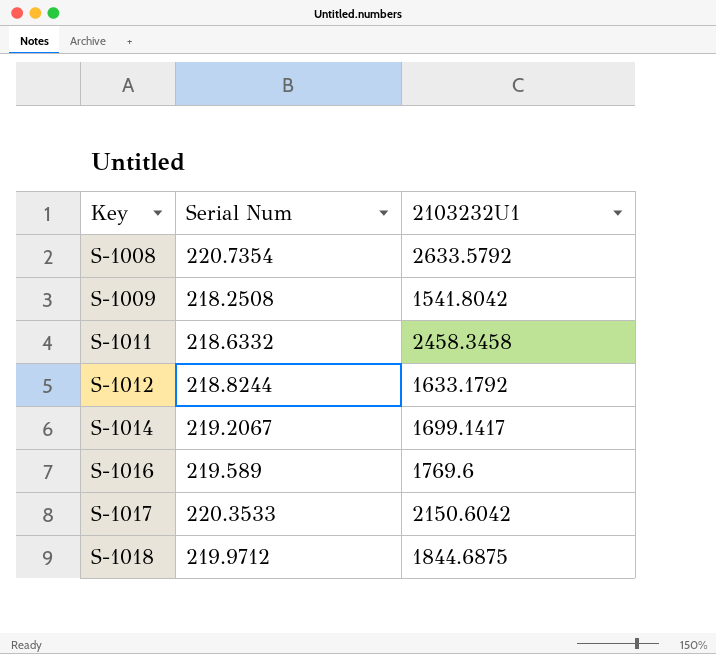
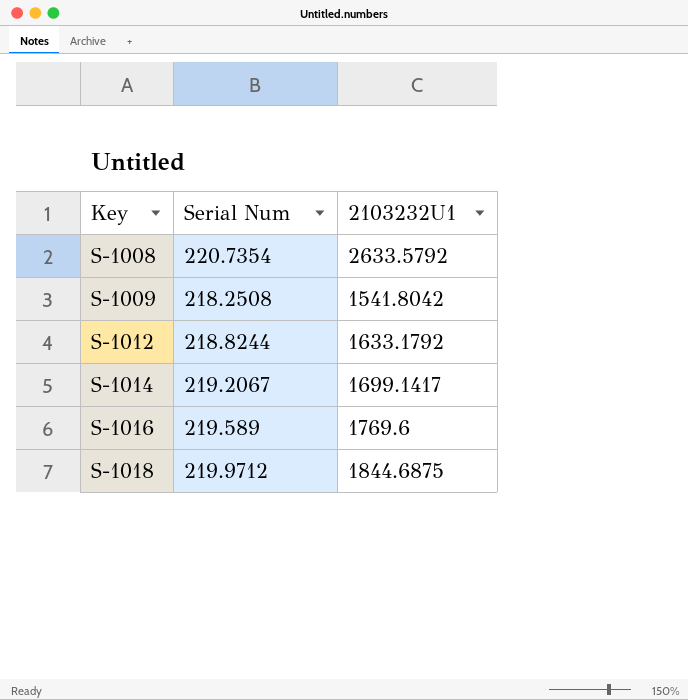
row S-1011: 218.6332 | 2458.3458 -> none
row S-1017: 220.3533 | 2150.6042 -> none

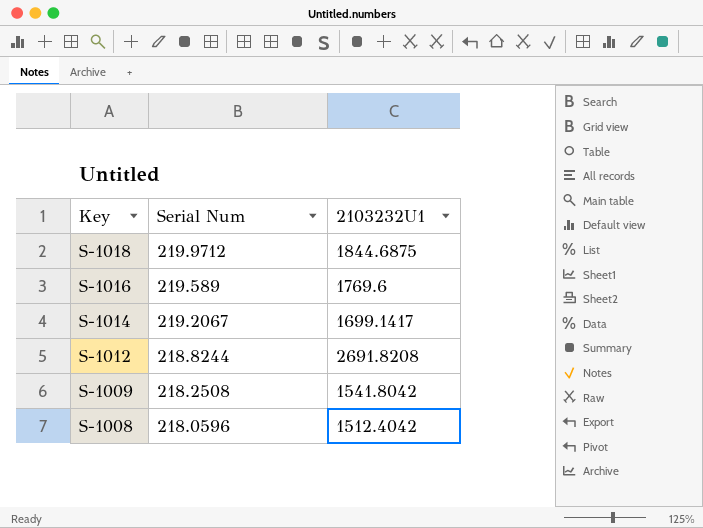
row order: Key ascending -> Key descending
S-1012 | 2103232U1: 1633.1792 -> 2691.8208
S-1008 | Serial Num: 220.7354 -> 218.0596
S-1008 | 2103232U1: 2633.5792 -> 1512.4042

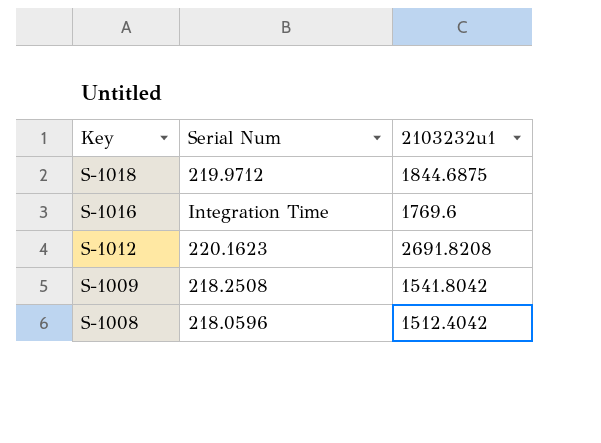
column name: 2103232U1 -> 2103232u1
row S-1014: 219.2067 | 1699.1417 -> none
S-1016 | Serial Num: 219.589 -> Integration Time
S-1012 | Serial Num: 218.8244 -> 220.1623

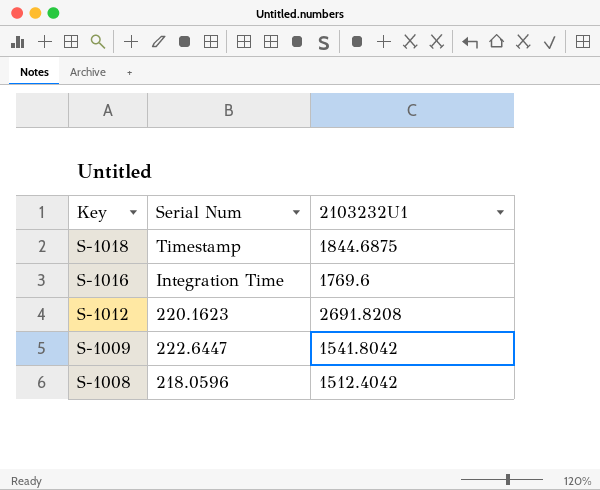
column name: 2103232u1 -> 2103232U1
S-1018 | Serial Num: 219.9712 -> Timestamp
S-1009 | Serial Num: 218.2508 -> 222.6447

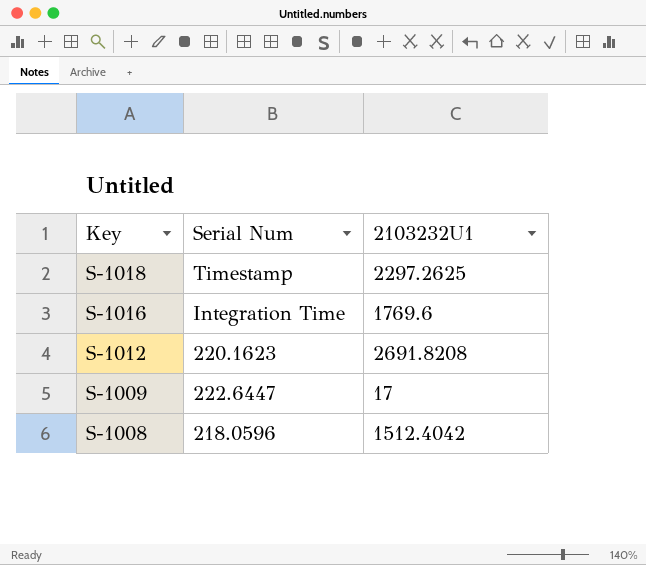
S-1018 | 2103232U1: 1844.6875 -> 2297.2625
S-1009 | 2103232U1: 1541.8042 -> 17

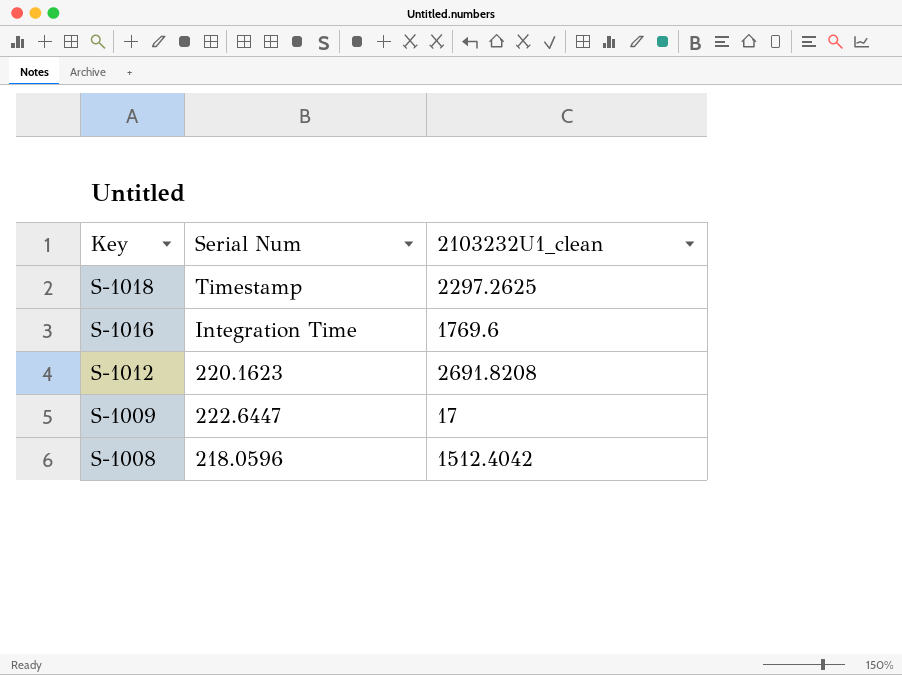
column name: 2103232U1 -> 2103232U1_clean

